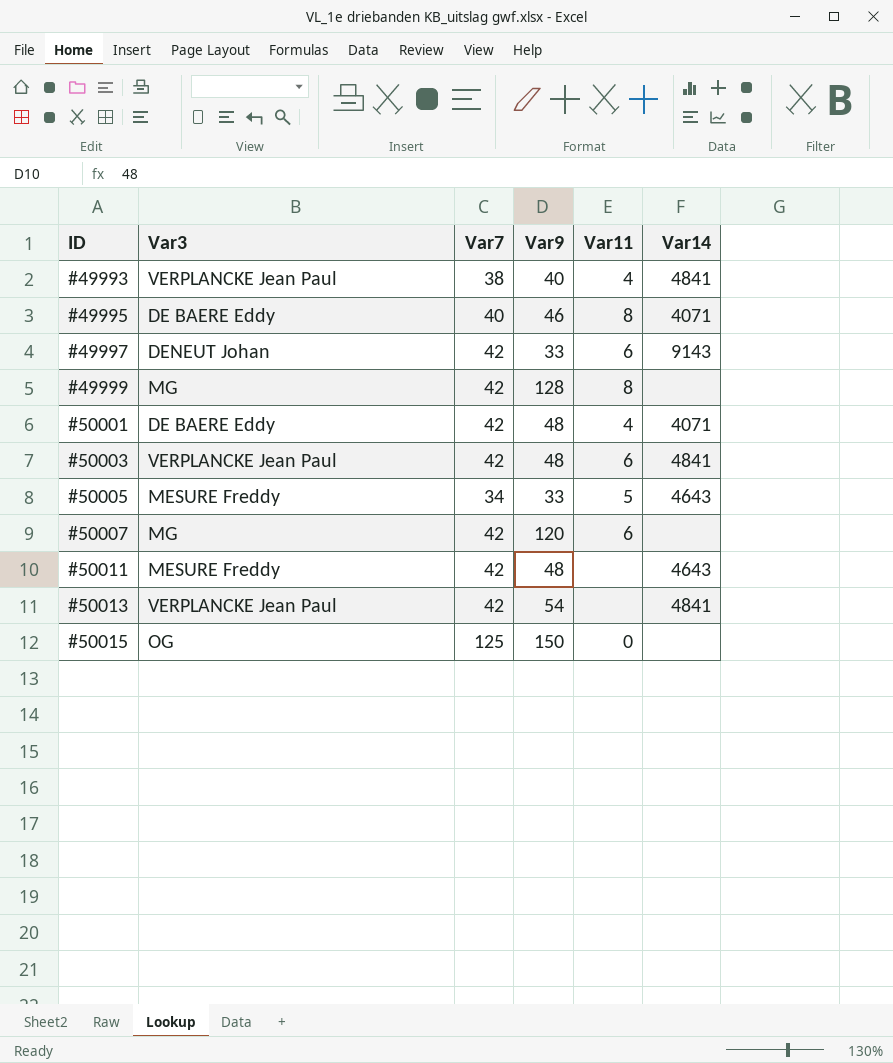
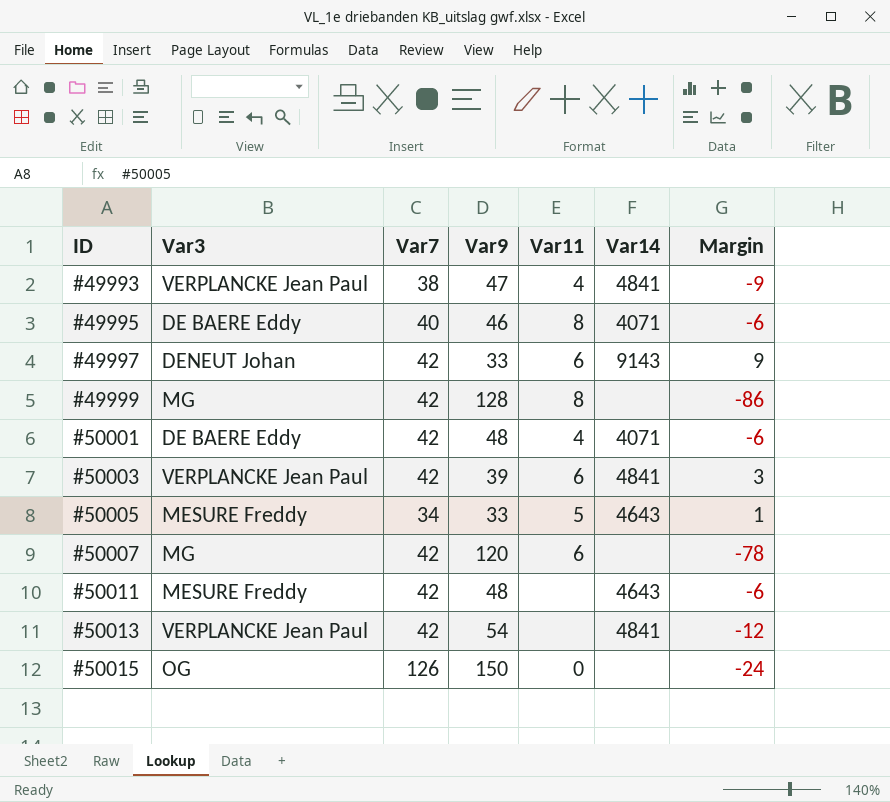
column Margin | formula: none -> [Var7] - [Var9]
#49993 | Var9: 40 -> 47
#50003 | Var9: 48 -> 39
#50015 | Var7: 125 -> 126

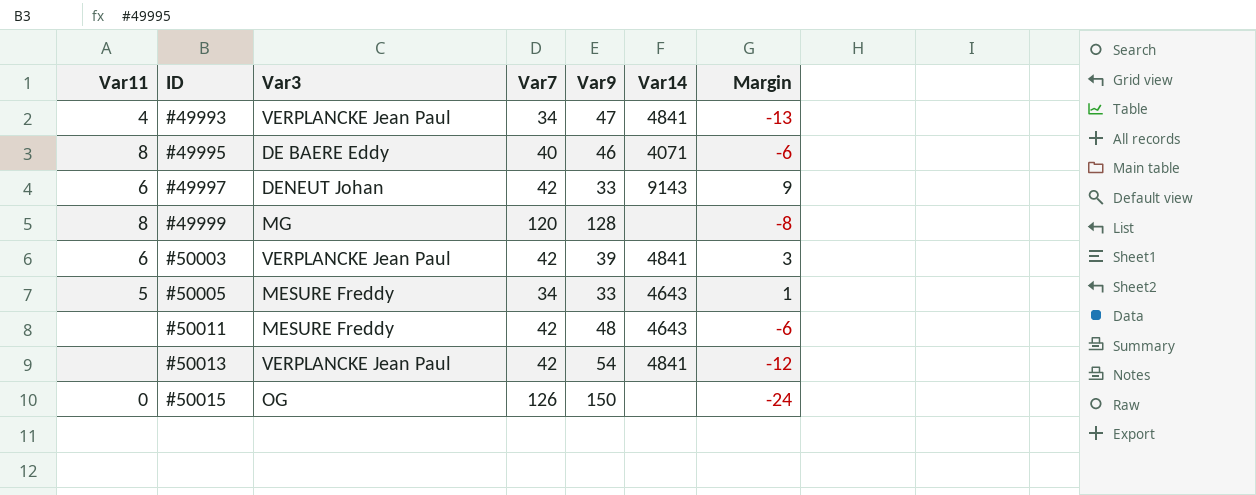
column Var11 | position: 5 -> 1
row #50001: DE BAERE Eddy | 42 | 48 | 4 | 4071 | -6 -> none
row #50007: MG | 42 | 120 | 6 | none | -78 -> none
#49993 | Var7: 38 -> 34
#49993 | Margin: -9 -> -13
#49999 | Var7: 42 -> 120
#49999 | Margin: -86 -> -8

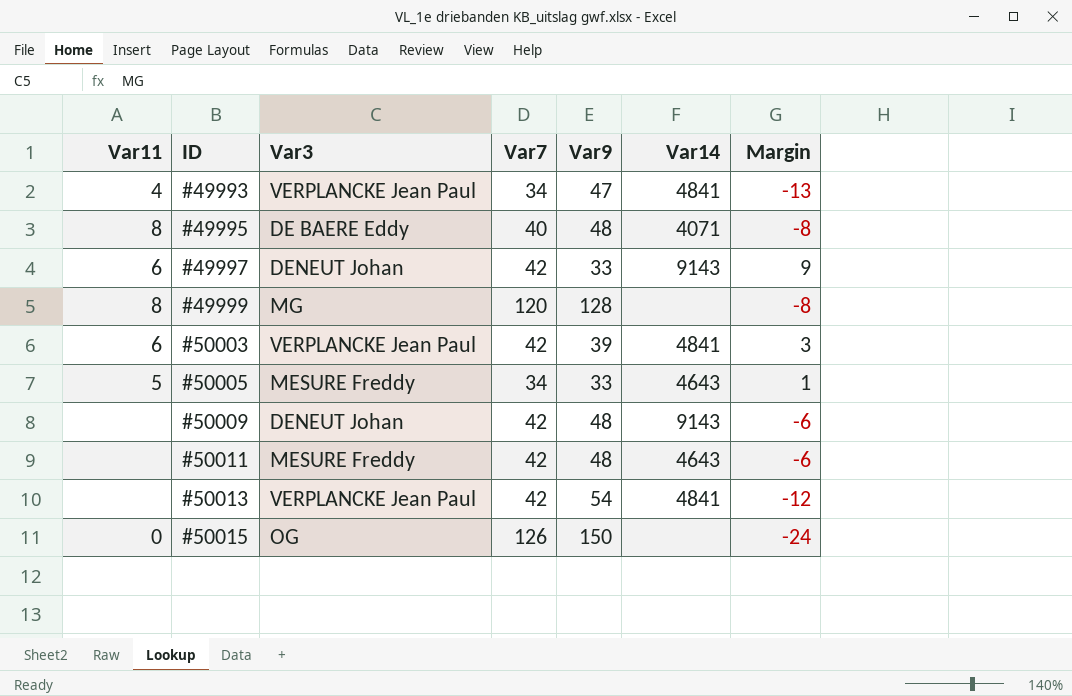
#49995 | Var9: 46 -> 48
#49995 | Margin: -6 -> -8
row #50009: none -> none | DENEUT Johan | 42 | 48 | 9143 | -6

